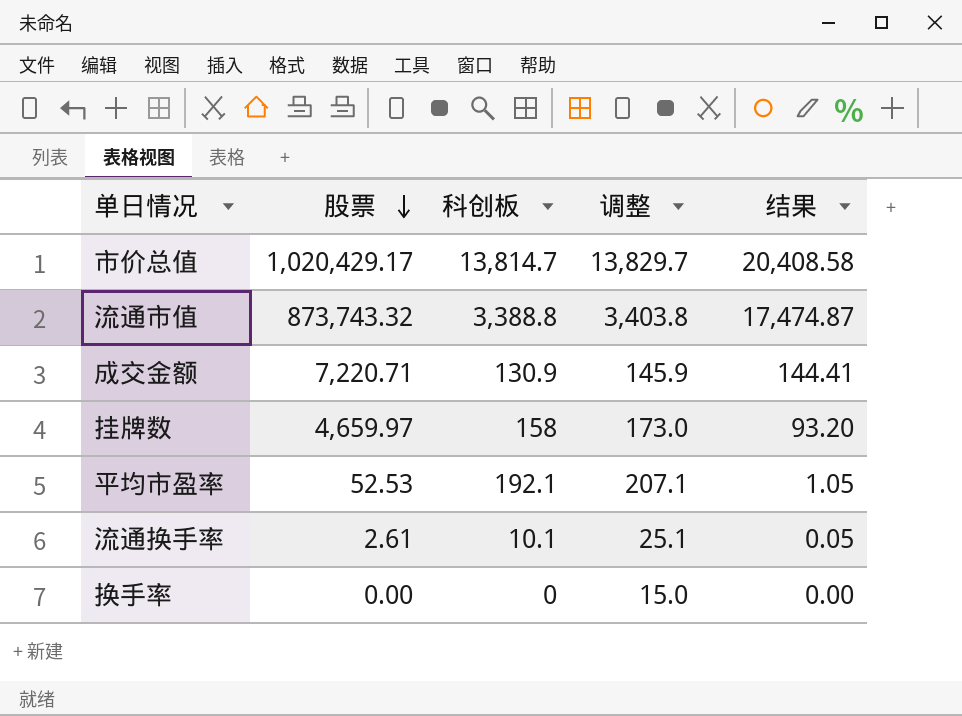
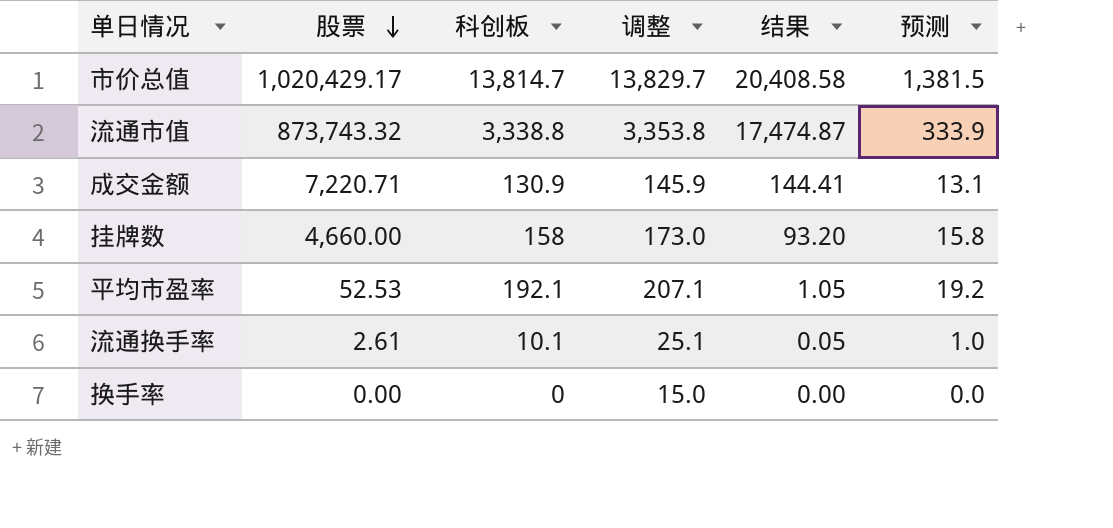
column 预测 | formula: none -> [科创板] * 0.1
流通市值 | 科创板: 3,388.8 -> 3,338.8
流通市值 | 调整: 3,403.8 -> 3,353.8
挂牌数 | 股票: 4,659.97 -> 4,660.00

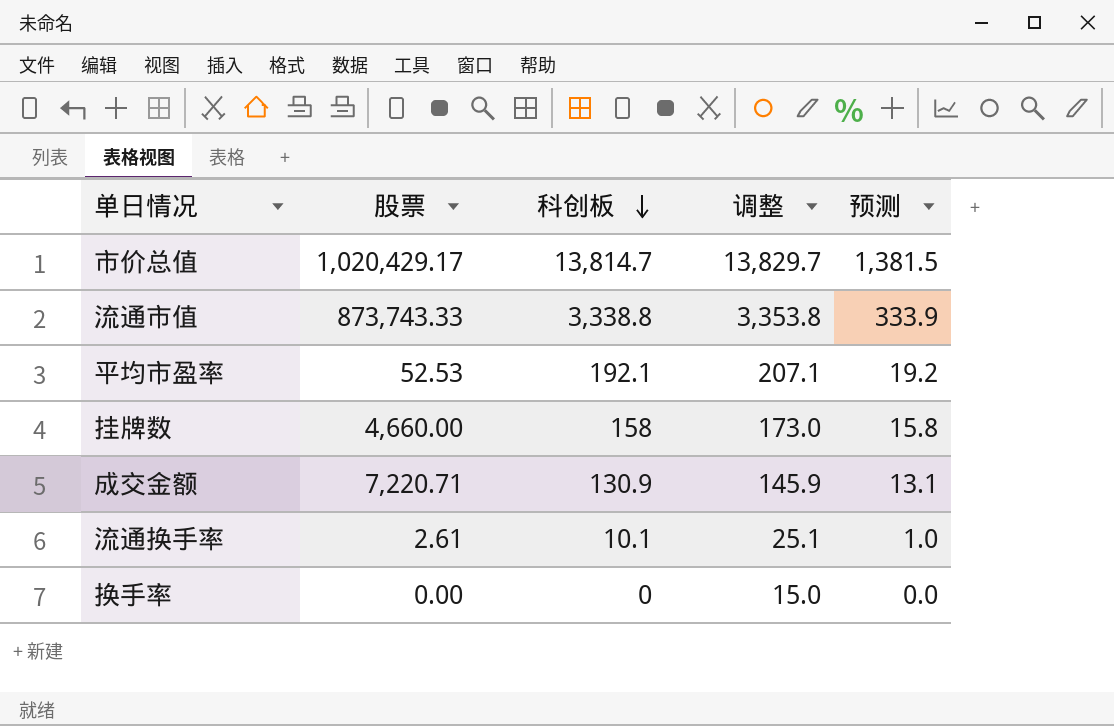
row order: 股票 descending -> 科创板 descending
column 结果 | formula: [股票] * 0.02 -> none
流通市值 | 股票: 873,743.32 -> 873,743.33

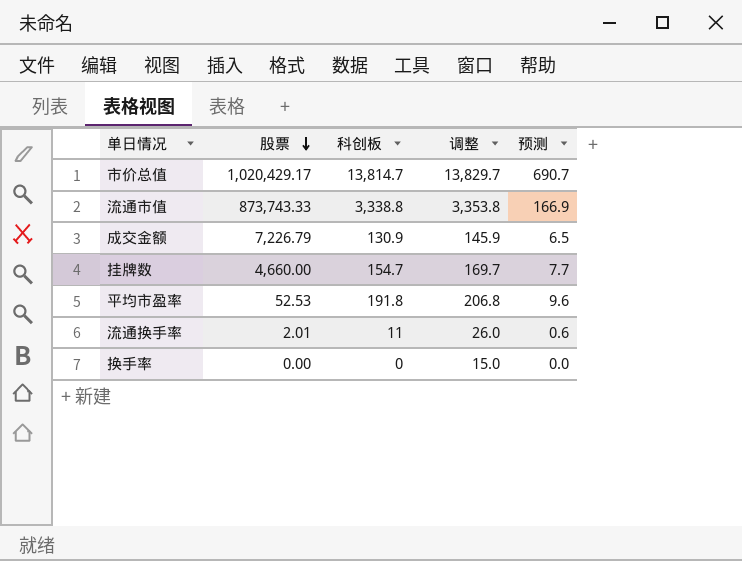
row order: 科创板 descending -> 股票 descending
column 预测 | formula: [科创板] * 0.1 -> [科创板] * 0.05
成交金额 | 股票: 7,220.71 -> 7,226.79
挂牌数 | 科创板: 158 -> 154.7
挂牌数 | 调整: 173.0 -> 169.7
平均市盈率 | 科创板: 192.1 -> 191.8
平均市盈率 | 调整: 207.1 -> 206.8
流通换手率 | 股票: 2.61 -> 2.01
流通换手率 | 科创板: 10.1 -> 11
流通换手率 | 调整: 25.1 -> 26.0

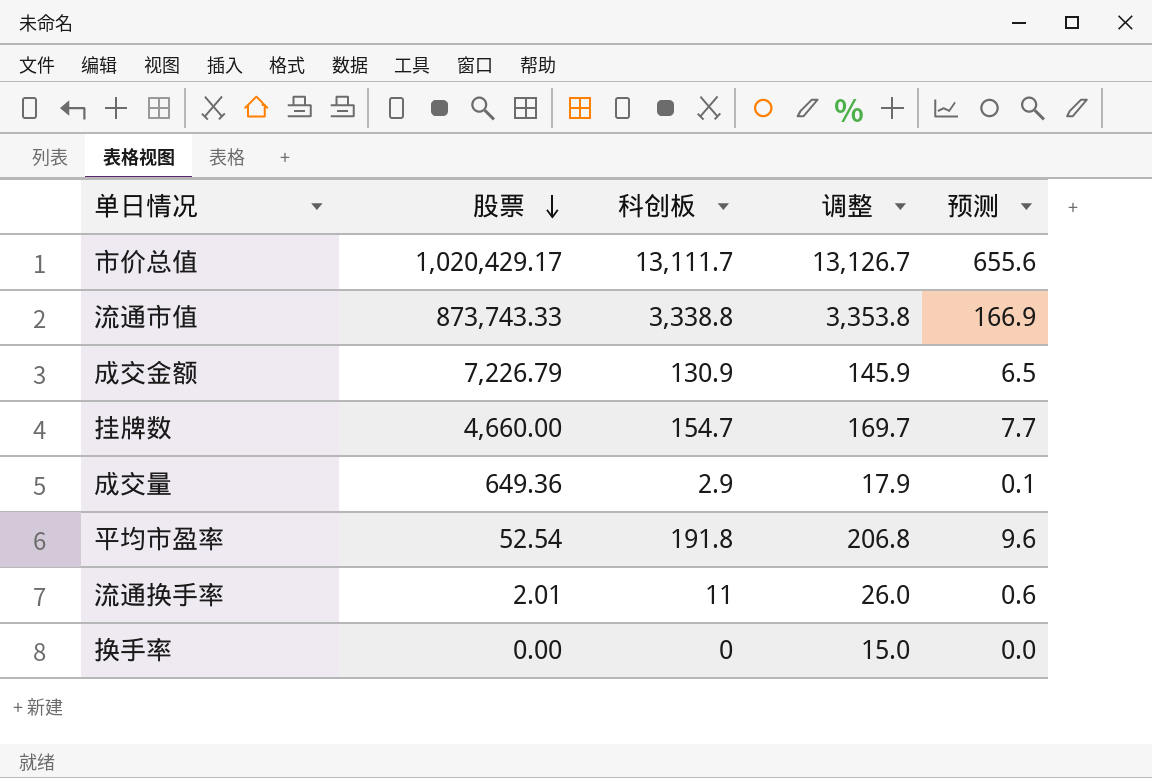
市价总值 | 科创板: 13,814.7 -> 13,111.7
市价总值 | 调整: 13,829.7 -> 13,126.7
市价总值 | 预测: 690.7 -> 655.6
row 成交量: none -> 649.36 | 2.9 | 17.9 | 0.1
平均市盈率 | 股票: 52.53 -> 52.54

